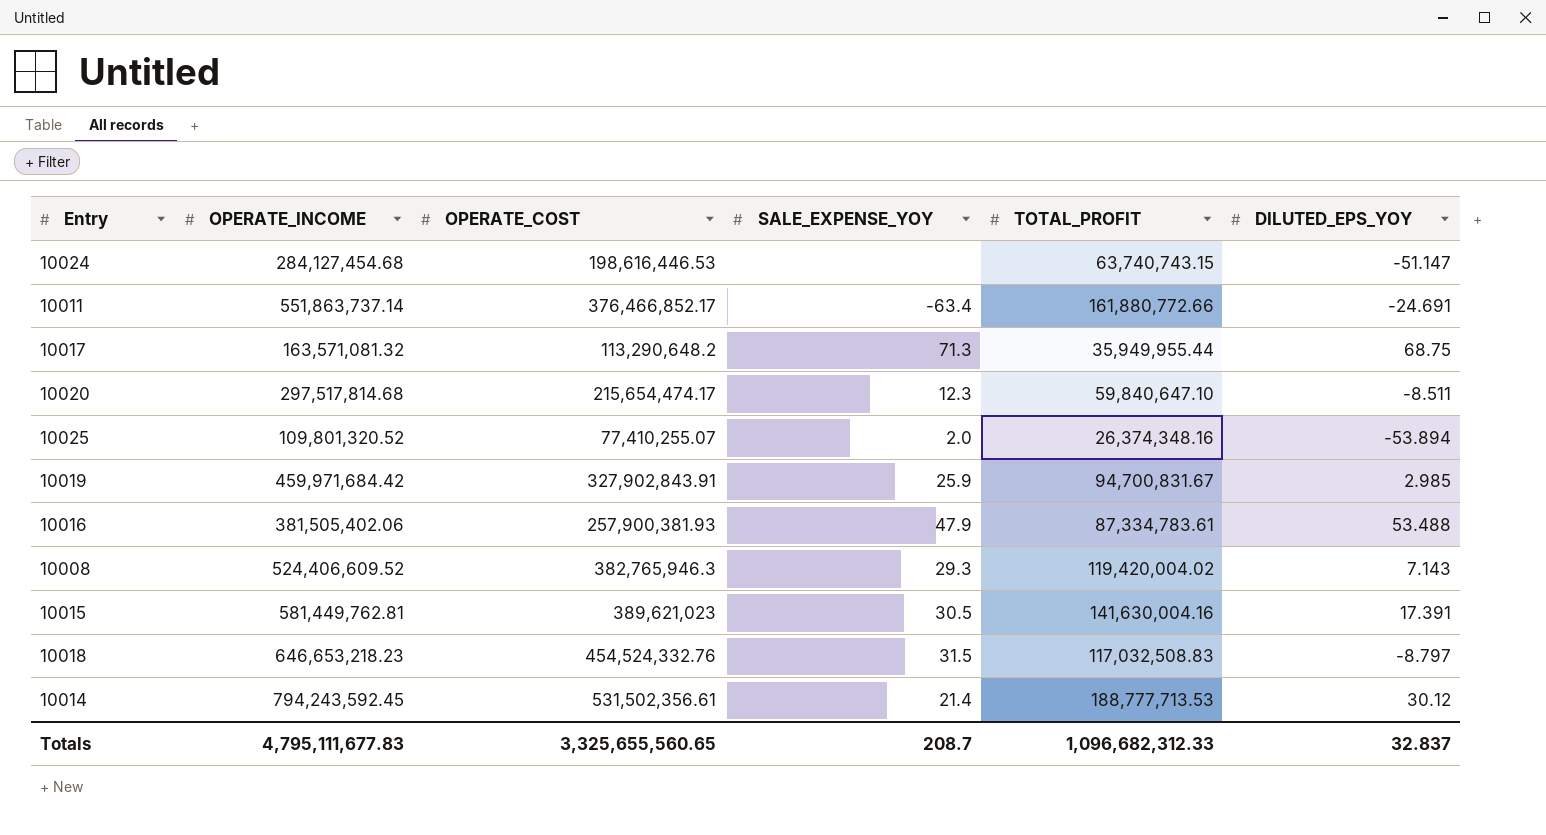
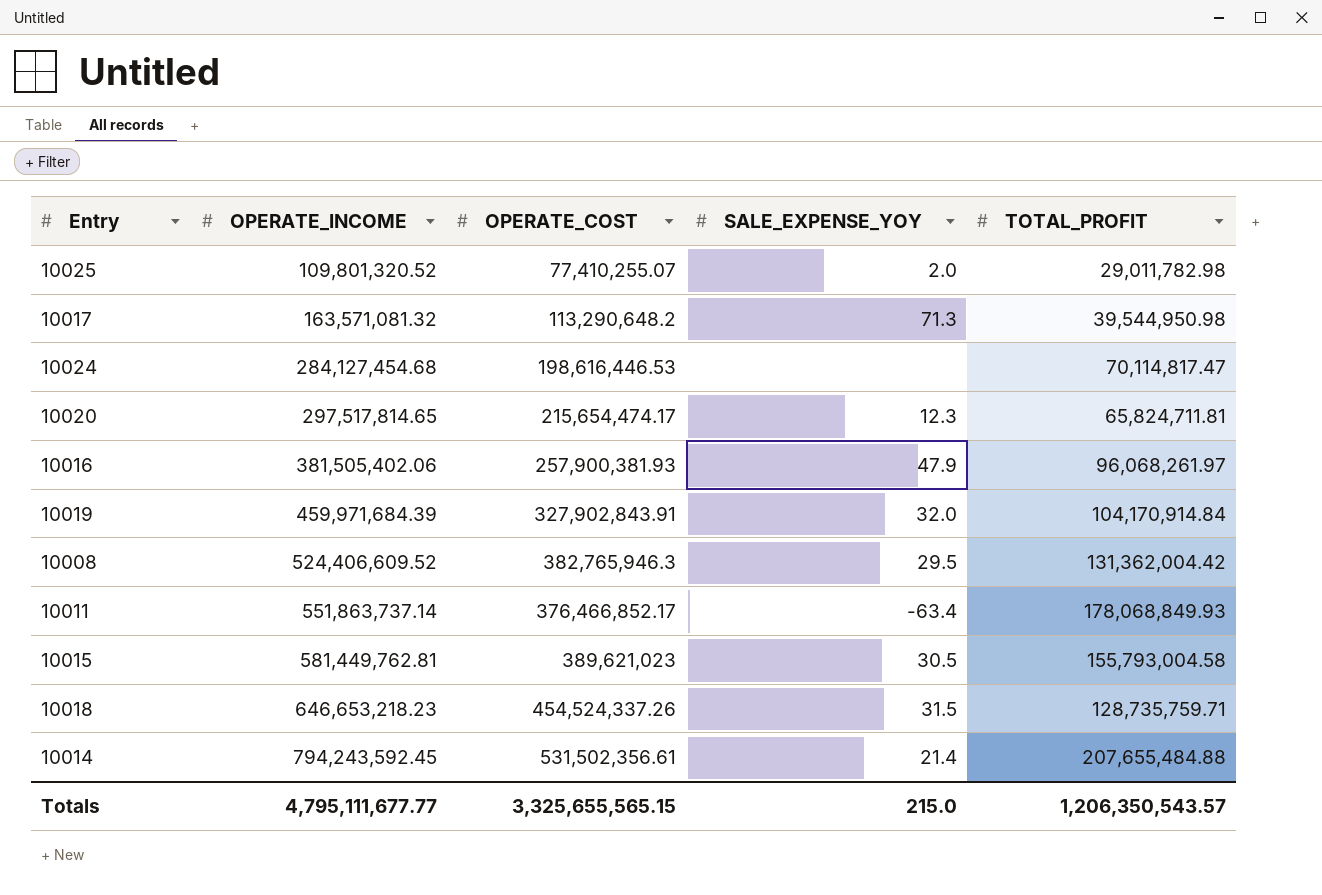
row order: none -> OPERATE_INCOME ascending
column DILUTED_EPS_YOY | position: 6 -> none
10025 | TOTAL_PROFIT: 26,374,348.16 -> 29,011,782.98
10017 | TOTAL_PROFIT: 35,949,955.44 -> 39,544,950.98
10024 | TOTAL_PROFIT: 63,740,743.15 -> 70,114,817.47
10020 | OPERATE_INCOME: 297,517,814.68 -> 297,517,814.65
10020 | TOTAL_PROFIT: 59,840,647.10 -> 65,824,711.81
10016 | TOTAL_PROFIT: 87,334,783.61 -> 96,068,261.97
10019 | OPERATE_INCOME: 459,971,684.42 -> 459,971,684.39
10019 | SALE_EXPENSE_YOY: 25.9 -> 32.0
10019 | TOTAL_PROFIT: 94,700,831.67 -> 104,170,914.84
10008 | SALE_EXPENSE_YOY: 29.3 -> 29.5
10008 | TOTAL_PROFIT: 119,420,004.02 -> 131,362,004.42
10011 | TOTAL_PROFIT: 161,880,772.66 -> 178,068,849.93
10015 | TOTAL_PROFIT: 141,630,004.16 -> 155,793,004.58
10018 | OPERATE_COST: 454,524,332.76 -> 454,524,337.26
10018 | TOTAL_PROFIT: 117,032,508.83 -> 128,735,759.71
10014 | TOTAL_PROFIT: 188,777,713.53 -> 207,655,484.88
Totals | OPERATE_INCOME: 4,795,111,677.83 -> 4,795,111,677.77
Totals | OPERATE_COST: 3,325,655,560.65 -> 3,325,655,565.15
Totals | SALE_EXPENSE_YOY: 208.7 -> 215.0
Totals | TOTAL_PROFIT: 1,096,682,312.33 -> 1,206,350,543.57

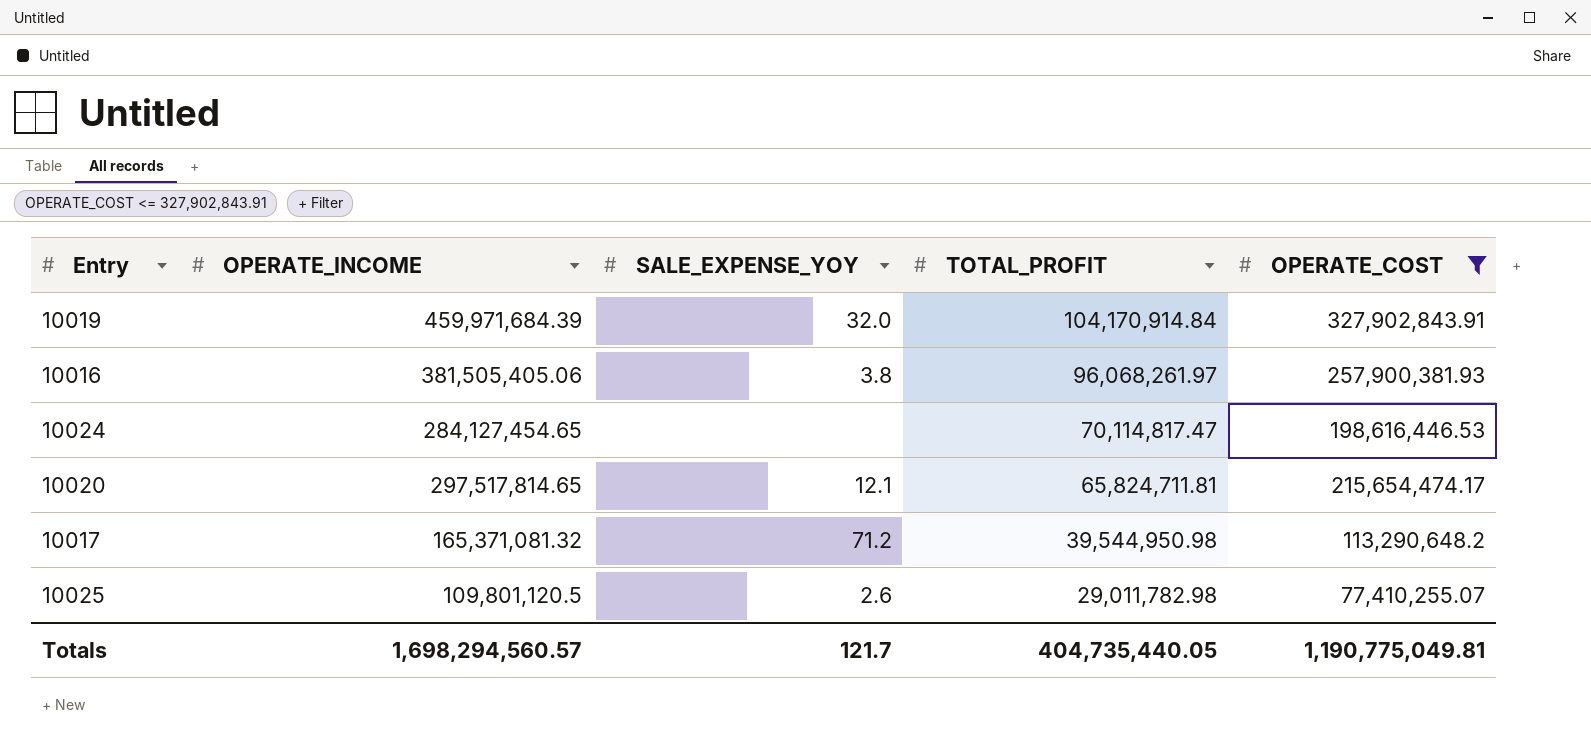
filter: none -> OPERATE_COST <= 327,902,843.91
row order: OPERATE_INCOME ascending -> TOTAL_PROFIT descending
column OPERATE_COST | position: 3 -> 5
10016 | OPERATE_INCOME: 381,505,402.06 -> 381,505,405.06
10016 | SALE_EXPENSE_YOY: 47.9 -> 3.8
10024 | OPERATE_INCOME: 284,127,454.68 -> 284,127,454.65
10020 | SALE_EXPENSE_YOY: 12.3 -> 12.1
10017 | OPERATE_INCOME: 163,571,081.32 -> 165,371,081.32
10017 | SALE_EXPENSE_YOY: 71.3 -> 71.2
10025 | OPERATE_INCOME: 109,801,320.52 -> 109,801,120.5
10025 | SALE_EXPENSE_YOY: 2.0 -> 2.6
Totals | OPERATE_INCOME: 4,795,111,677.77 -> 1,698,294,560.57
Totals | SALE_EXPENSE_YOY: 215.0 -> 121.7
Totals | TOTAL_PROFIT: 1,206,350,543.57 -> 404,735,440.05
Totals | OPERATE_COST: 3,325,655,565.15 -> 1,190,775,049.81

